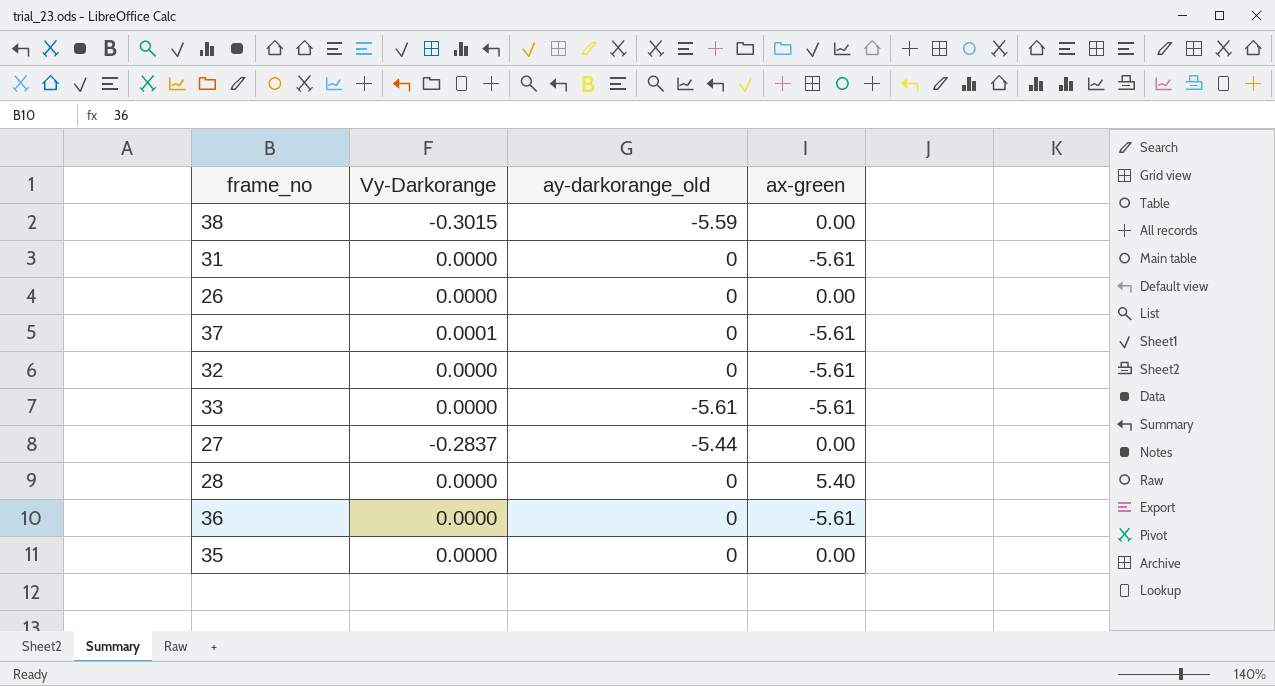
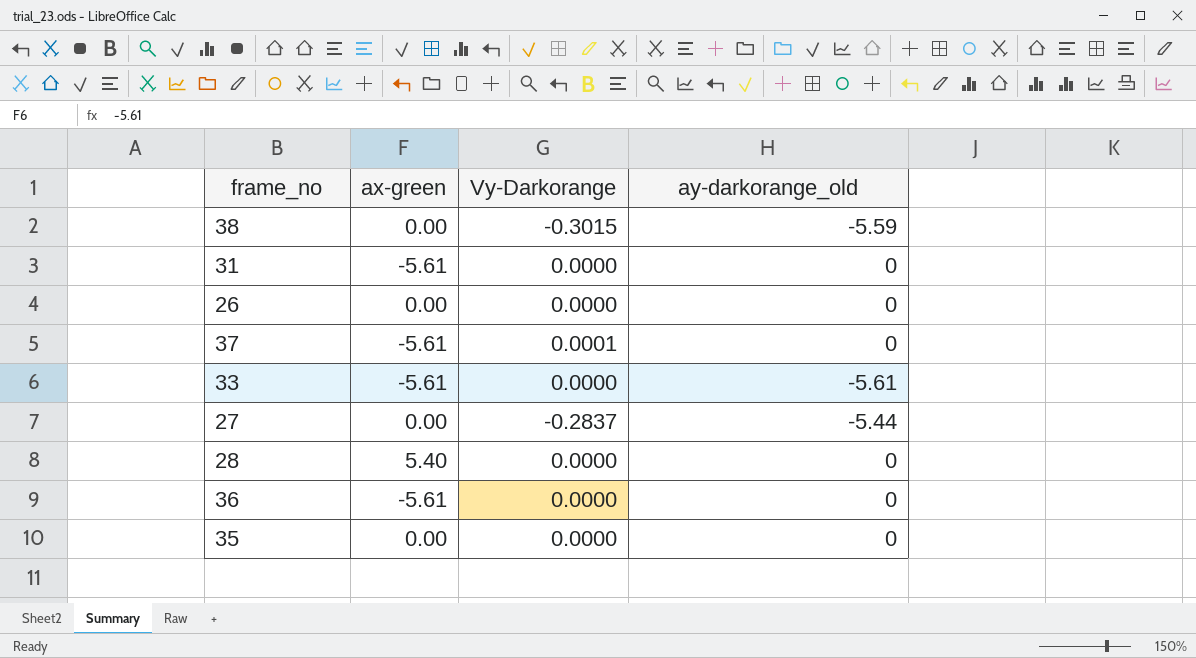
column ax-green | position: 4 -> 2
row 32: 0.0000 | 0 | -5.61 -> none

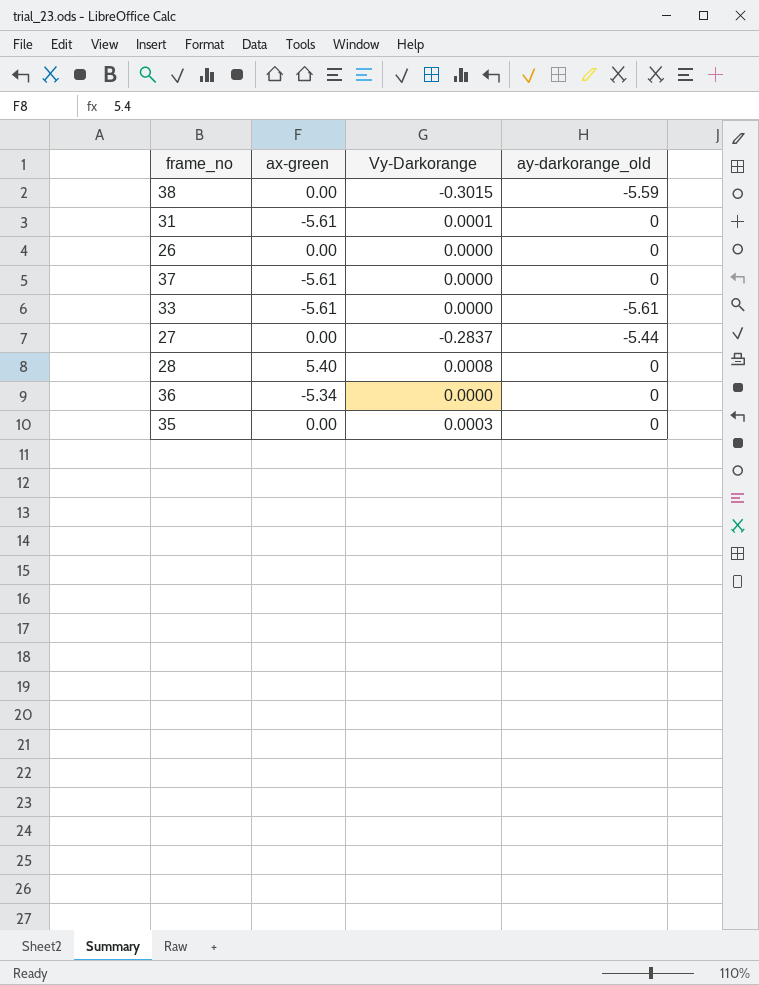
31 | Vy-Darkorange: 0.0000 -> 0.0001
37 | Vy-Darkorange: 0.0001 -> 0.0000
28 | Vy-Darkorange: 0.0000 -> 0.0008
36 | ax-green: -5.61 -> -5.34
35 | Vy-Darkorange: 0.0000 -> 0.0003

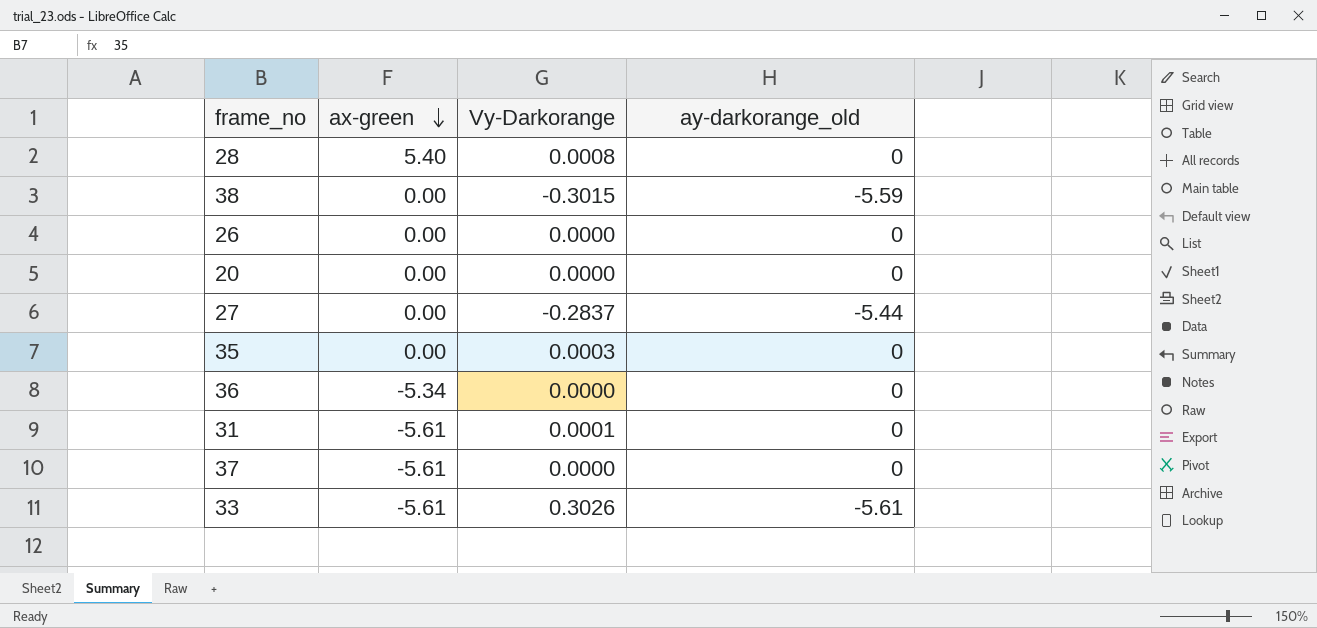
row order: none -> ax-green descending
row 20: none -> 0.00 | 0.0000 | 0
33 | Vy-Darkorange: 0.0000 -> 0.3026

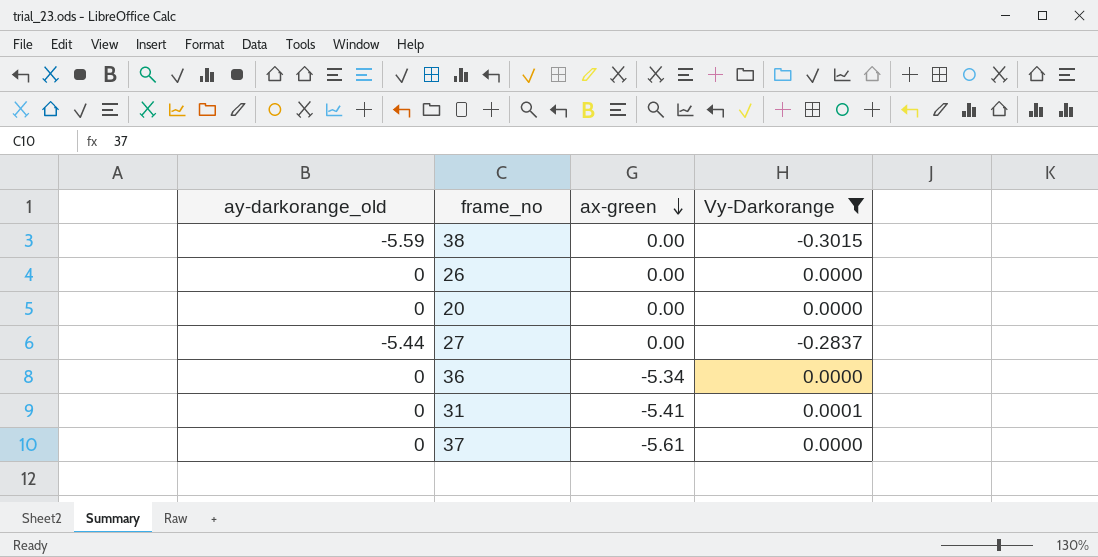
filter: none -> Vy-Darkorange <= 0.0001
column ay-darkorange_old | position: 4 -> 1
31 | ax-green: -5.61 -> -5.41

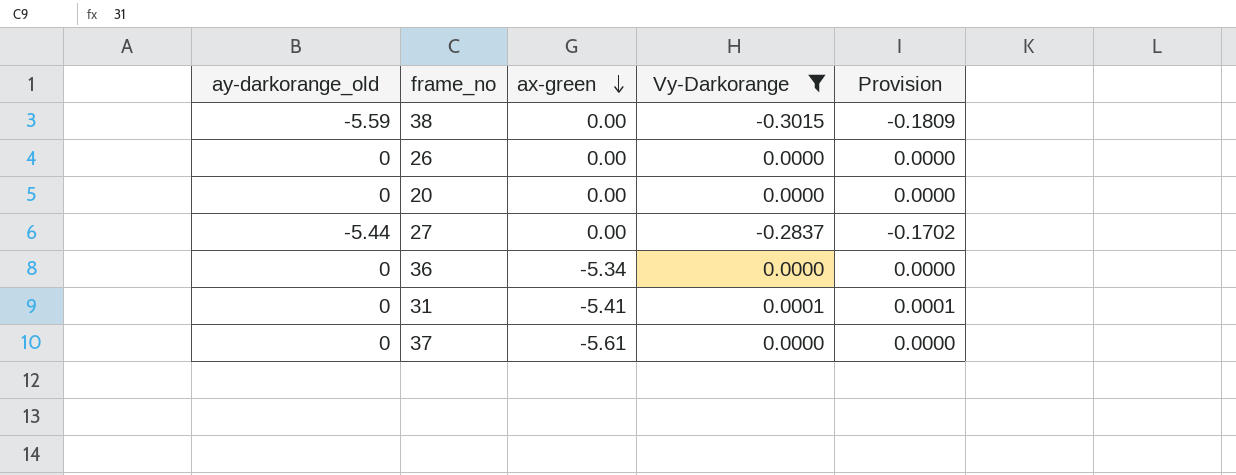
column Provision | formula: none -> [Vy-Darkorange] * 0.6

